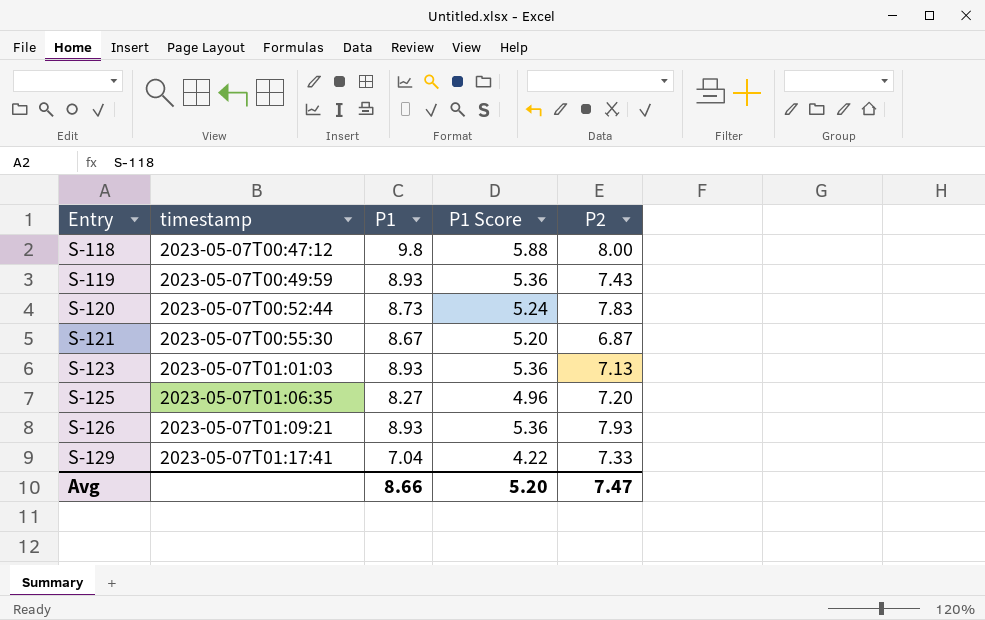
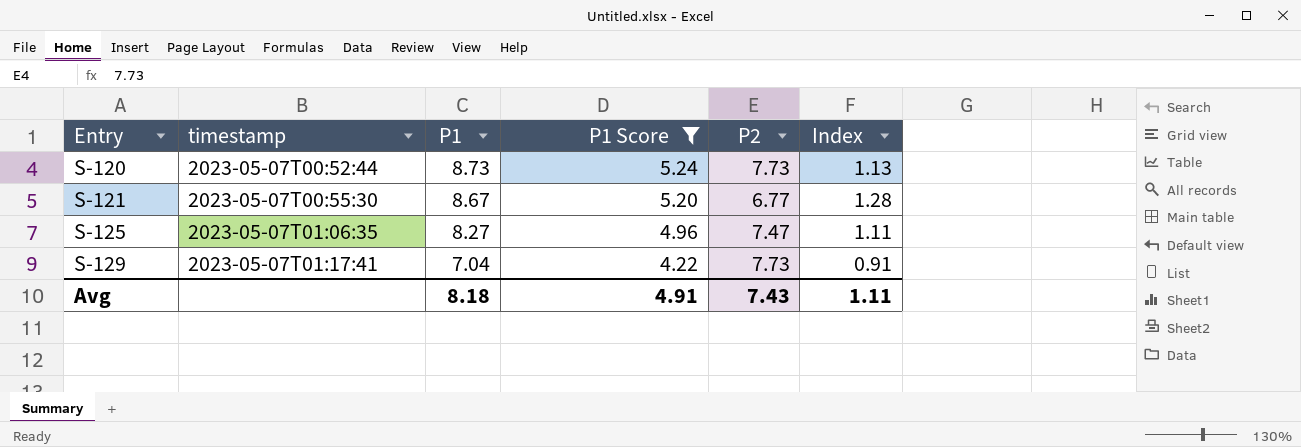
filter: none -> P1 Score <= 5.24
column Index | formula: none -> [P1] / [P2]
S-120 | P2: 7.83 -> 7.73
S-121 | P2: 6.87 -> 6.77
S-125 | P2: 7.20 -> 7.47
S-129 | P2: 7.33 -> 7.73
Avg | P1: 8.66 -> 8.18
Avg | P1 Score: 5.20 -> 4.91
Avg | P2: 7.47 -> 7.43

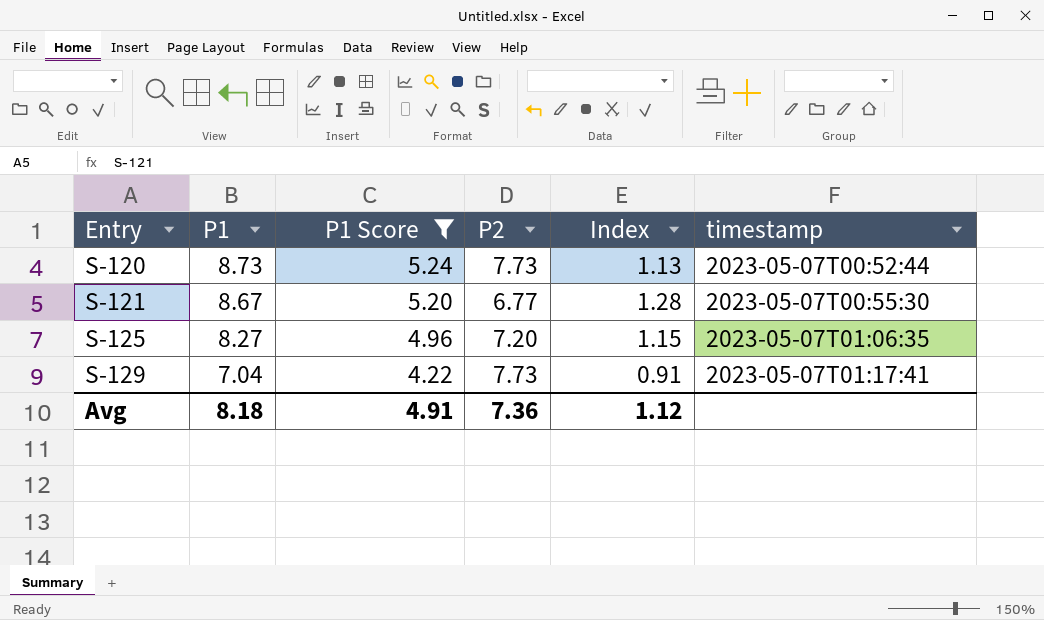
column timestamp | position: 2 -> 6
S-125 | P2: 7.47 -> 7.20
S-125 | Index: 1.11 -> 1.15
Avg | P2: 7.43 -> 7.36
Avg | Index: 1.11 -> 1.12

